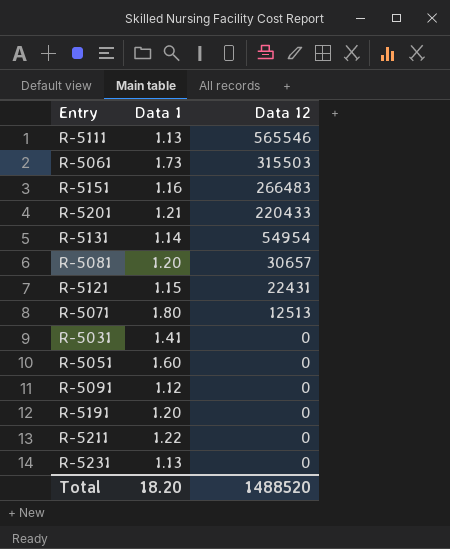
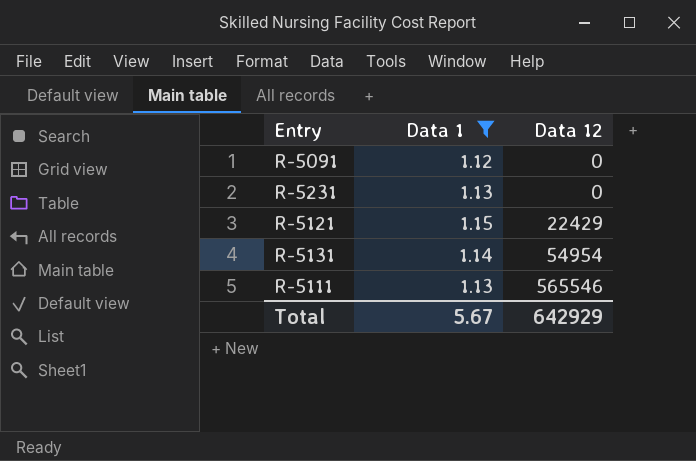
filter: none -> Data 1 <= 1.15
row order: Data 12 descending -> Data 12 ascending
R-5121 | Data 12: 22431 -> 22429
Total | Data 1: 18.20 -> 5.67
Total | Data 12: 1488520 -> 642929

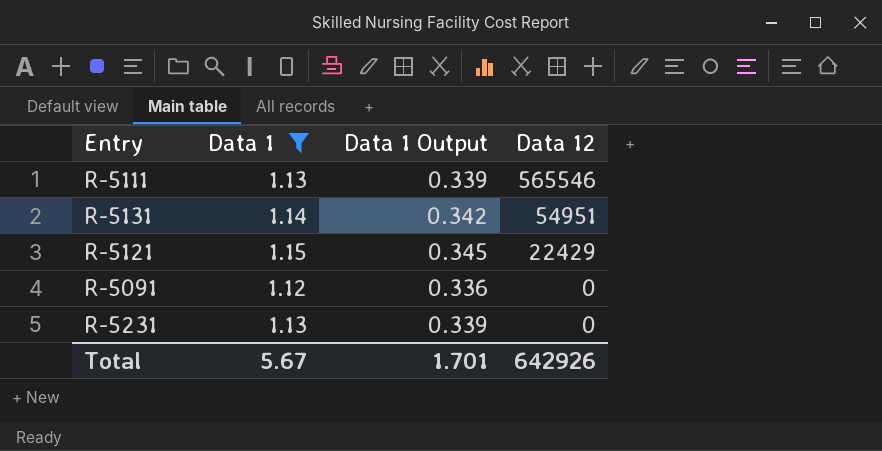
row order: Data 12 ascending -> Data 12 descending
column Data 1 Output | formula: none -> [Data 1] * 0.3
R-5131 | Data 12: 54954 -> 54951
Total | Data 12: 642929 -> 642926

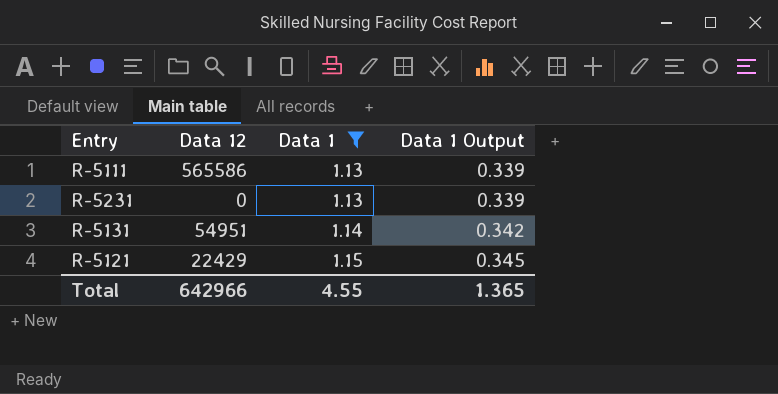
row order: Data 12 descending -> Data 1 ascending
column Data 12 | position: 4 -> 2
row R-5091: 1.12 | 0.336 | 0 -> none
R-5111 | Data 12: 565546 -> 565586
Total | Data 12: 642926 -> 642966
Total | Data 1: 5.67 -> 4.55
Total | Data 1 Output: 1.701 -> 1.365

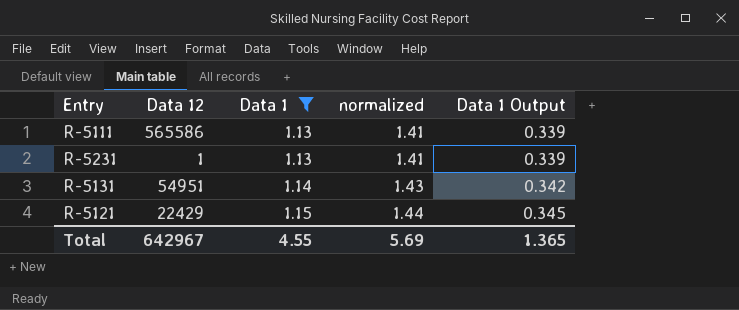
column normalized | formula: none -> [Data 1] * 1.25
R-5231 | Data 12: 0 -> 1
Total | Data 12: 642966 -> 642967

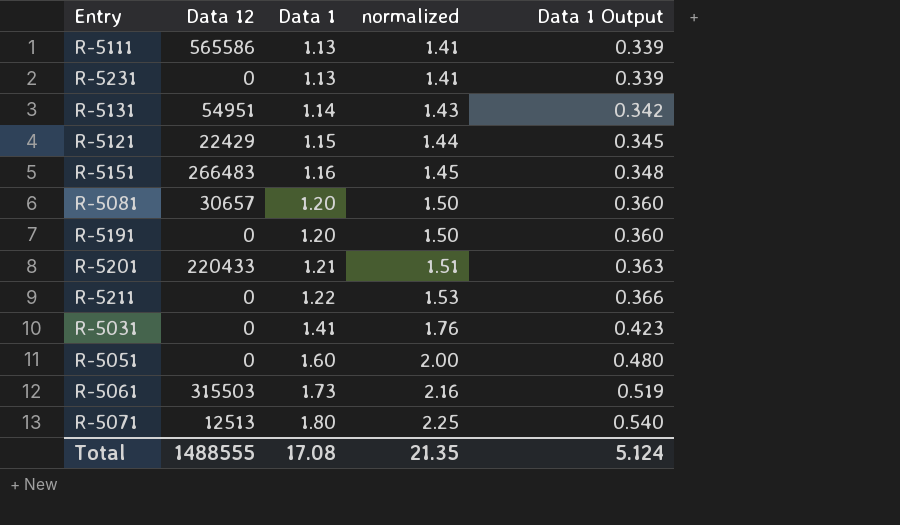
filter: Data 1 <= 1.15 -> none
R-5231 | Data 12: 1 -> 0
Total | Data 12: 642967 -> 1488555
Total | Data 1: 4.55 -> 17.08
Total | normalized: 5.69 -> 21.35
Total | Data 1 Output: 1.365 -> 5.124

